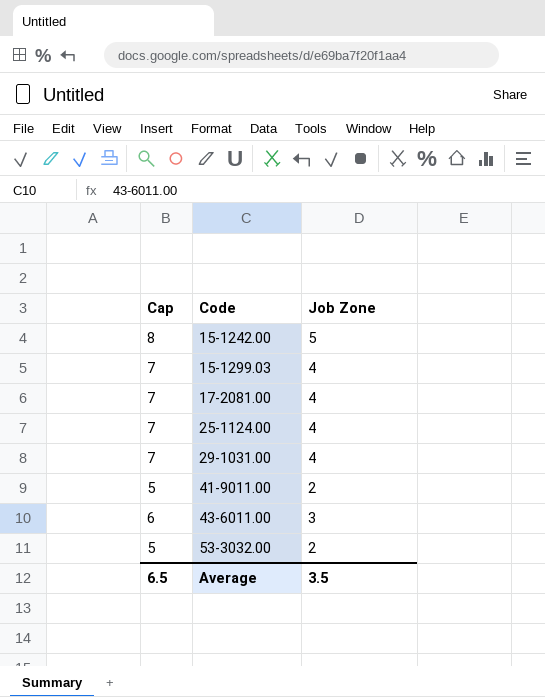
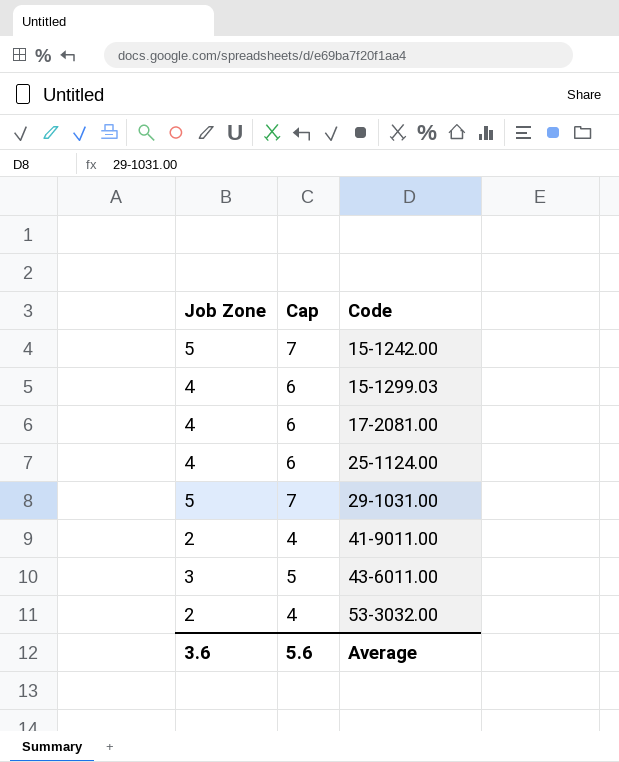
column Job Zone | position: 3 -> 1
column Cap | formula: [Job Zone] + 3 -> [Job Zone] + 2
29-1031.00 | Job Zone: 4 -> 5
Average | Job Zone: 3.5 -> 3.6
Average | Cap: 6.5 -> 5.6

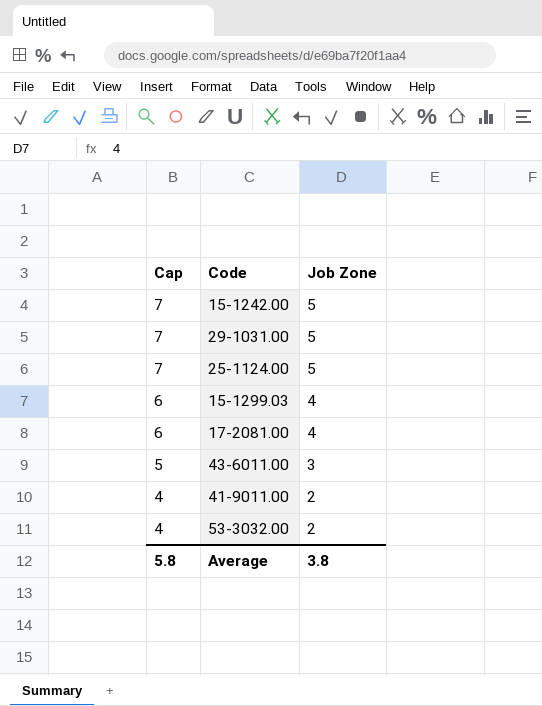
row order: Code ascending -> Cap descending
column Job Zone | position: 1 -> 3
25-1124.00 | Cap: 6 -> 7
25-1124.00 | Job Zone: 4 -> 5
Average | Cap: 5.6 -> 5.8
Average | Job Zone: 3.6 -> 3.8

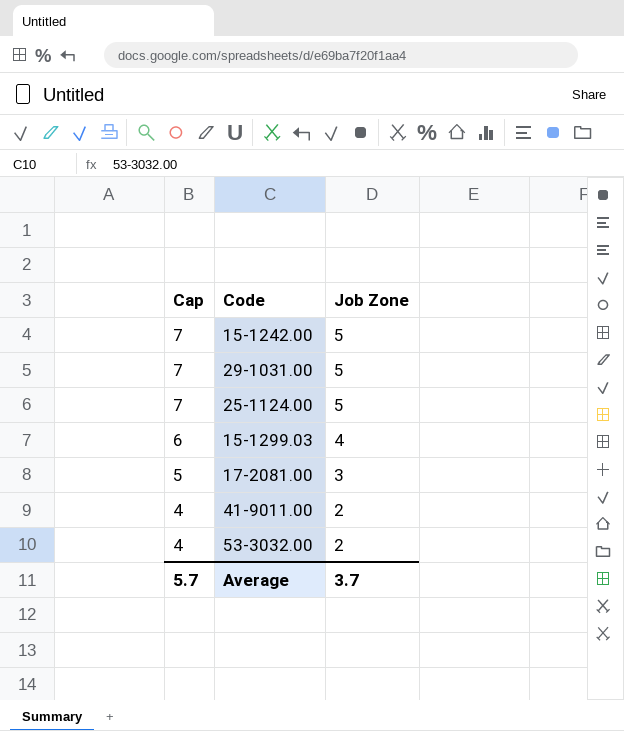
row 43-6011.00: 5 | 3 -> none
17-2081.00 | Cap: 6 -> 5
17-2081.00 | Job Zone: 4 -> 3
Average | Cap: 5.8 -> 5.7
Average | Job Zone: 3.8 -> 3.7

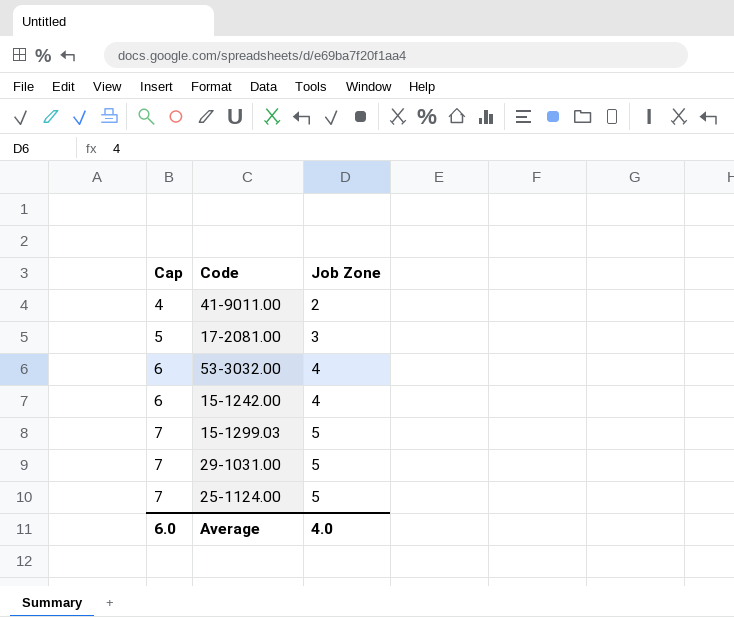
row order: Cap descending -> Cap ascending
53-3032.00 | Cap: 4 -> 6
53-3032.00 | Job Zone: 2 -> 4
15-1242.00 | Cap: 7 -> 6
15-1242.00 | Job Zone: 5 -> 4
15-1299.03 | Cap: 6 -> 7
15-1299.03 | Job Zone: 4 -> 5
Average | Cap: 5.7 -> 6.0
Average | Job Zone: 3.7 -> 4.0

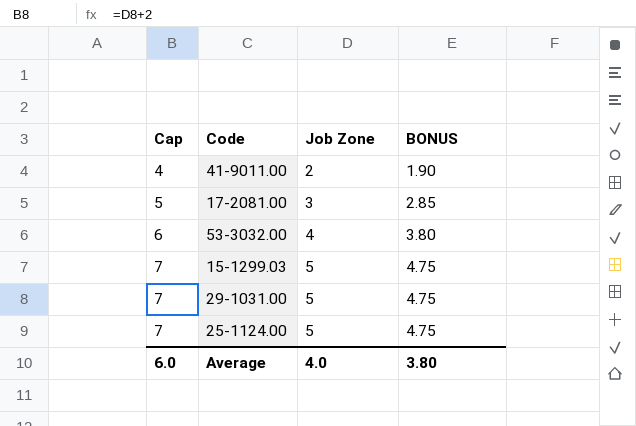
column BONUS | formula: none -> [Job Zone] * 0.95
row 15-1242.00: 6 | 4 -> none

